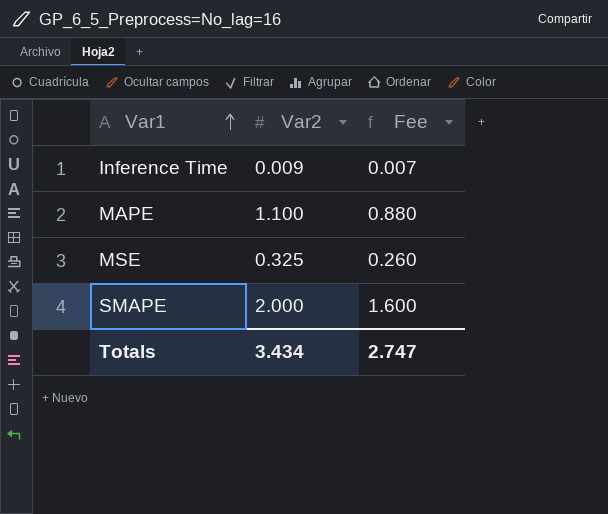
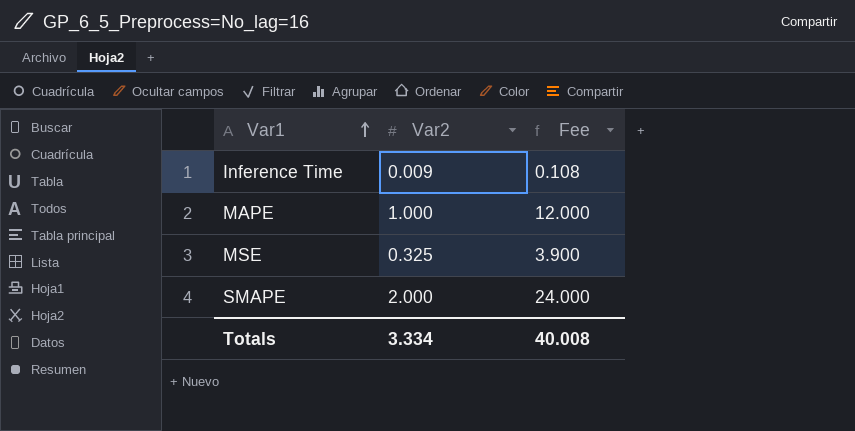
column Fee | formula: [Var2] * 0.8 -> [Var2] * 12
MAPE | Var2: 1.100 -> 1.000
Totals | Var2: 3.434 -> 3.334
Totals | Fee: 2.747 -> 40.008

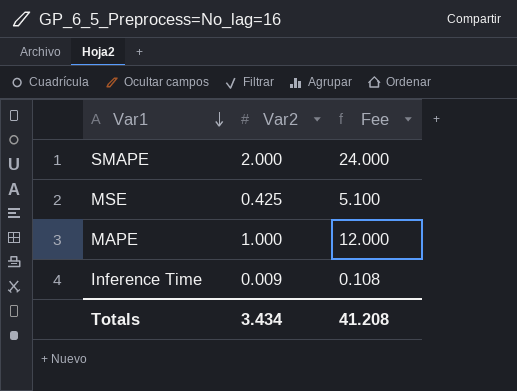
row order: Var1 ascending -> Var1 descending
MSE | Var2: 0.325 -> 0.425
MSE | Fee: 3.900 -> 5.100
Totals | Var2: 3.334 -> 3.434
Totals | Fee: 40.008 -> 41.208

